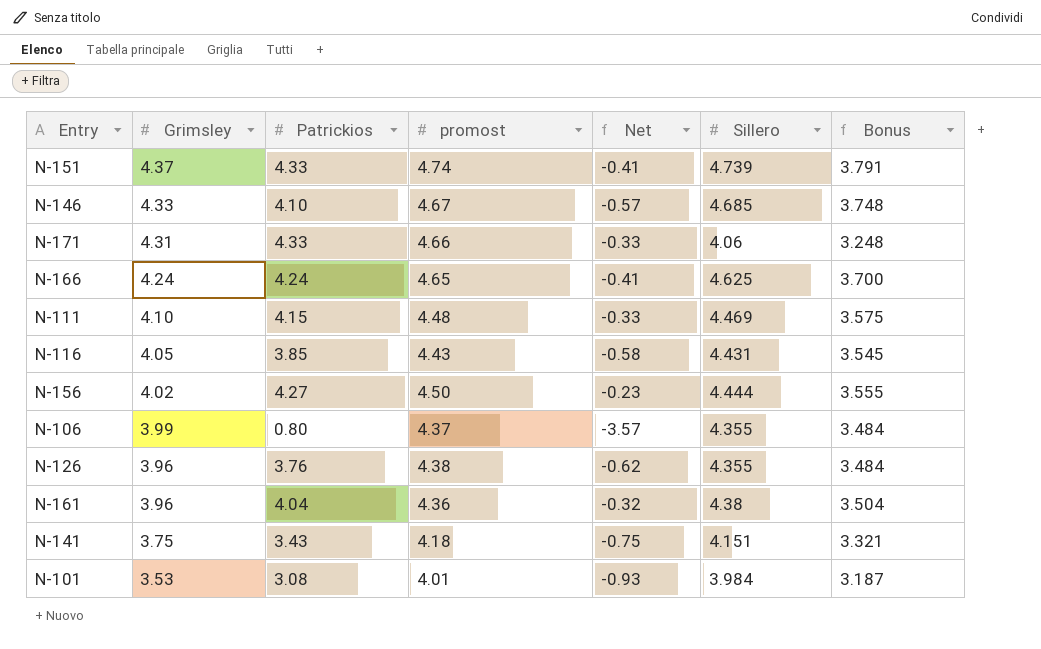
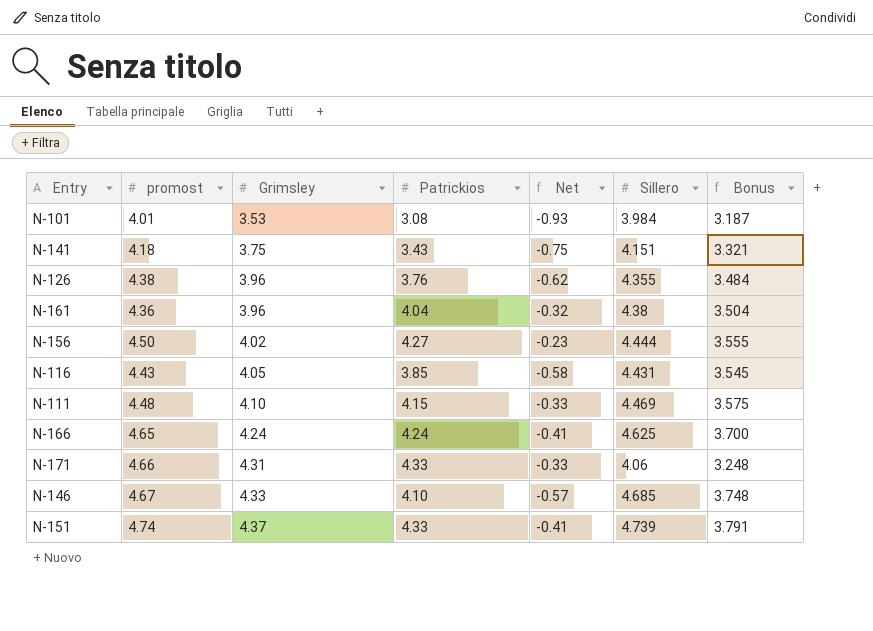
row order: Grimsley descending -> Grimsley ascending
column promost | position: 4 -> 2
row N-106: 3.99 | 0.80 | 4.37 | -3.57 | 4.355 | 3.484 -> none

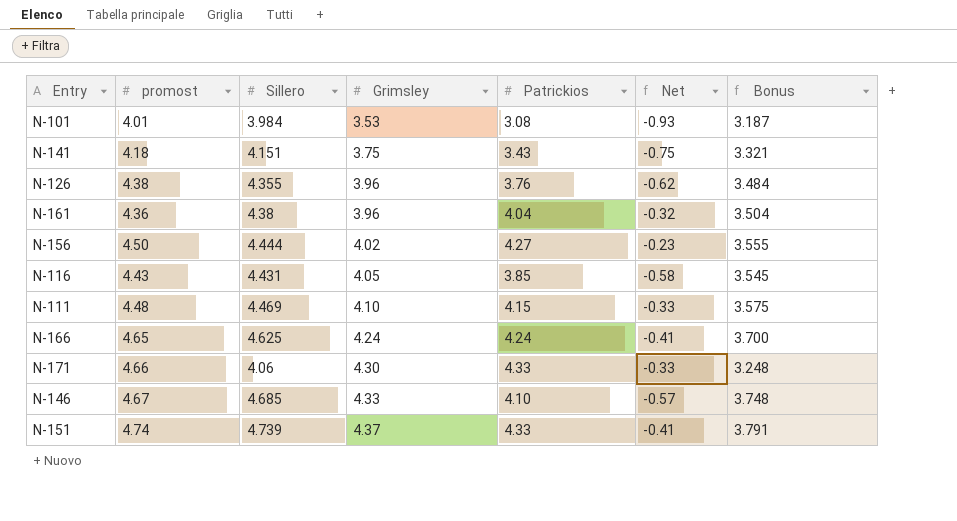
column Sillero | position: 6 -> 3
N-171 | Grimsley: 4.31 -> 4.30

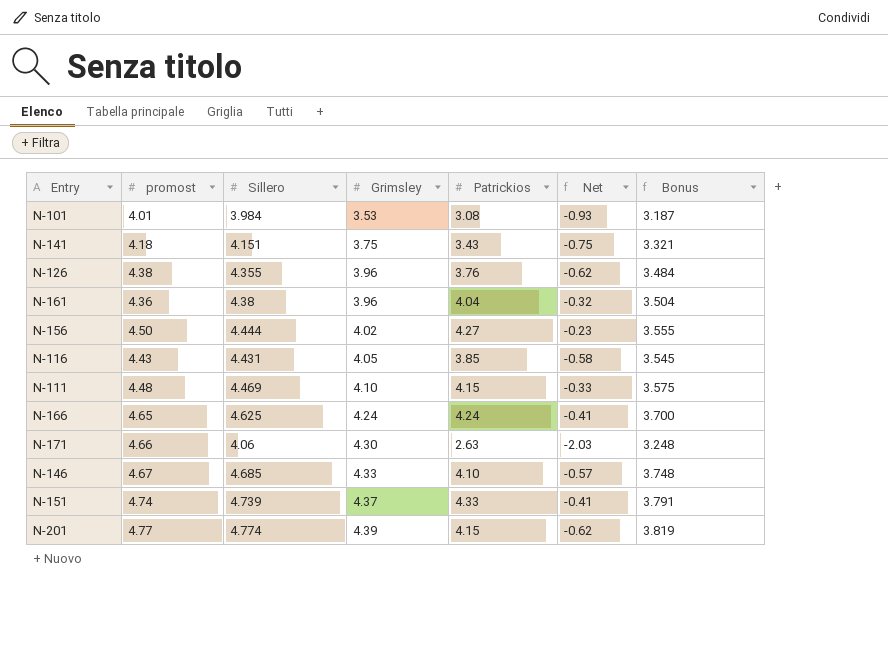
N-171 | Patrickios: 4.33 -> 2.63
N-171 | Net: -0.33 -> -2.03
row N-201: none -> 4.77 | 4.774 | 4.39 | 4.15 | -0.62 | 3.819

